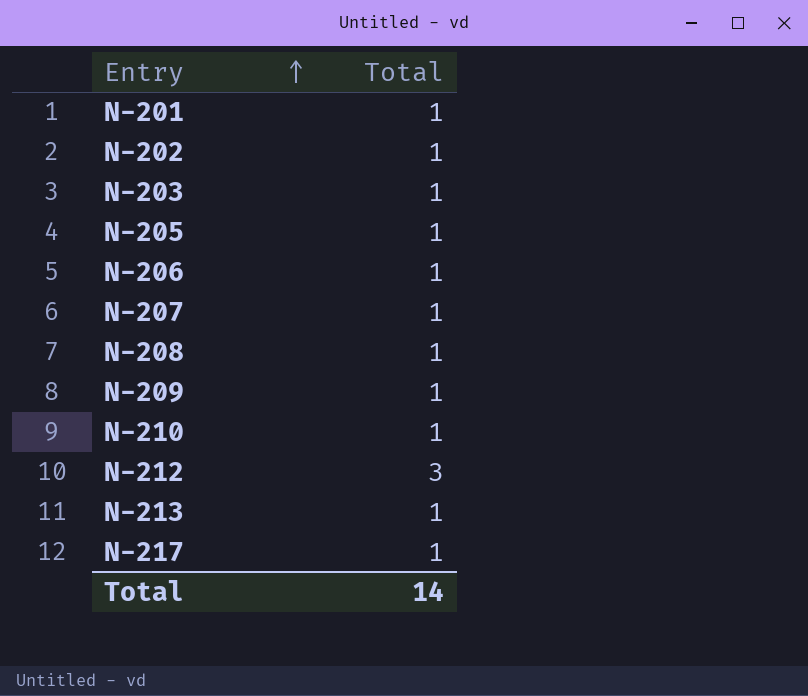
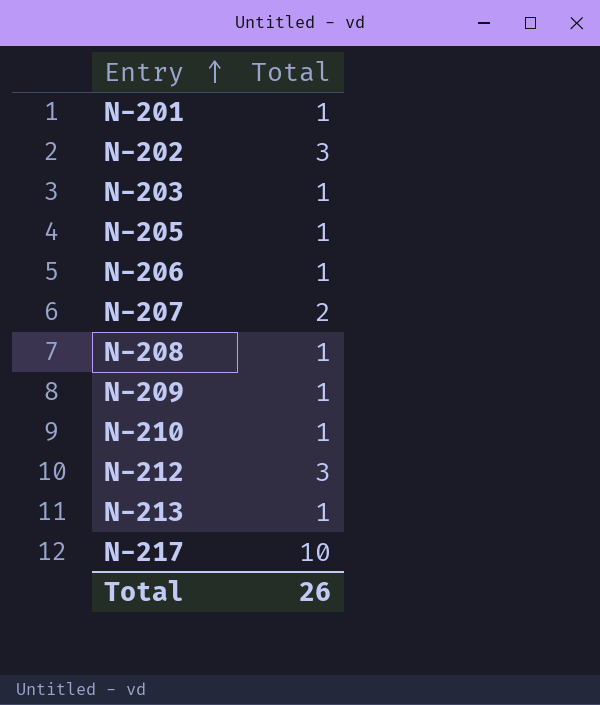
N-202 | Total: 1 -> 3
N-207 | Total: 1 -> 2
N-217 | Total: 1 -> 10
Total | Total: 14 -> 26

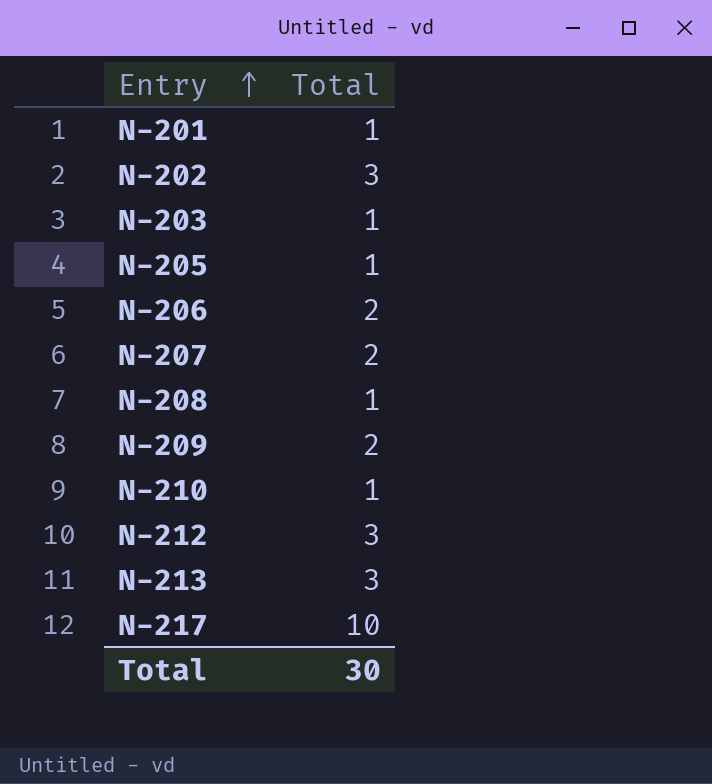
N-206 | Total: 1 -> 2
N-209 | Total: 1 -> 2
N-213 | Total: 1 -> 3
Total | Total: 26 -> 30

